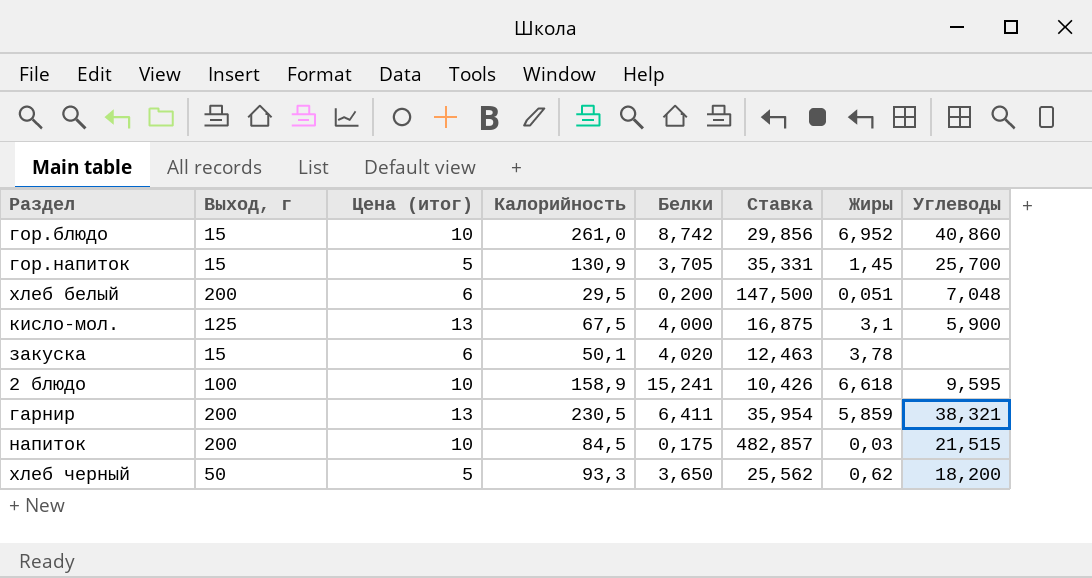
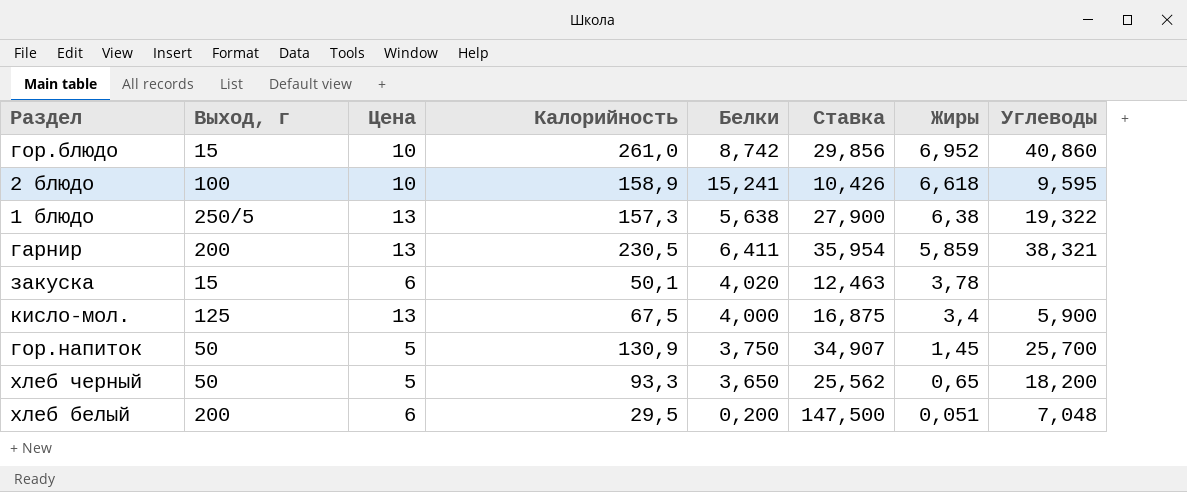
row order: none -> Жиры descending
column name: Цена (итог) -> Цена
row напиток: 200 | 10 | 84,5 | 0,175 | 482,857 | 0,03 | 21,515 -> none
row 1 блюдо: none -> 250/5 | 13 | 157,3 | 5,638 | 27,900 | 6,38 | 19,322
кисло-мол. | Жиры: 3,1 -> 3,4
гор.напиток | Выход, г: 15 -> 50
гор.напиток | Белки: 3,705 -> 3,750
гор.напиток | Ставка: 35,331 -> 34,907
хлеб черный | Жиры: 0,62 -> 0,65

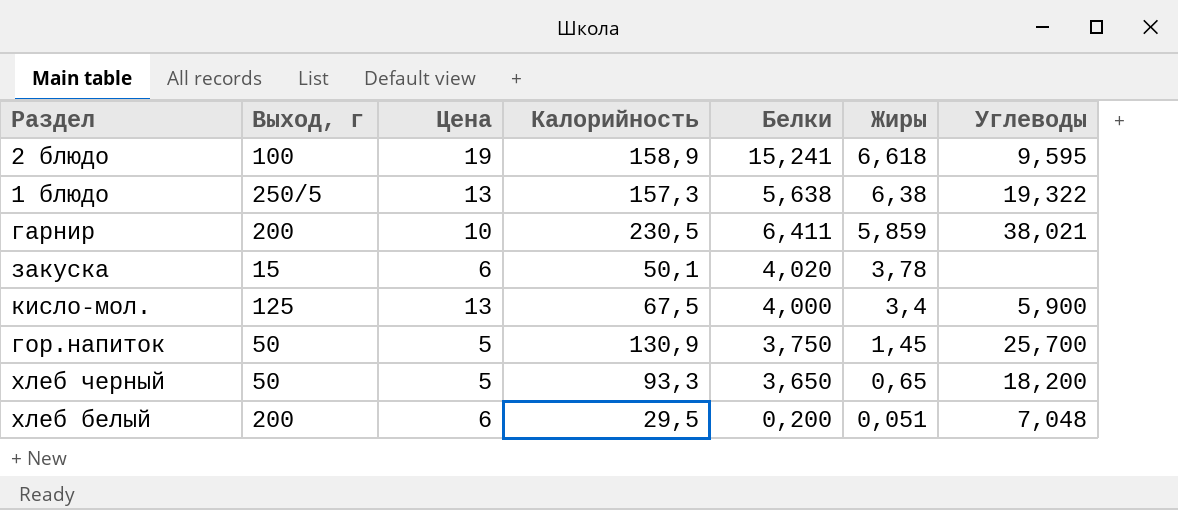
column Ставка | formula: [Калорийность] / [Белки] -> none
row гор.блюдо: 15 | 10 | 261,0 | 8,742 | 29,856 | 6,952 | 40,860 -> none
2 блюдо | Цена: 10 -> 19
гарнир | Цена: 13 -> 10
гарнир | Углеводы: 38,321 -> 38,021

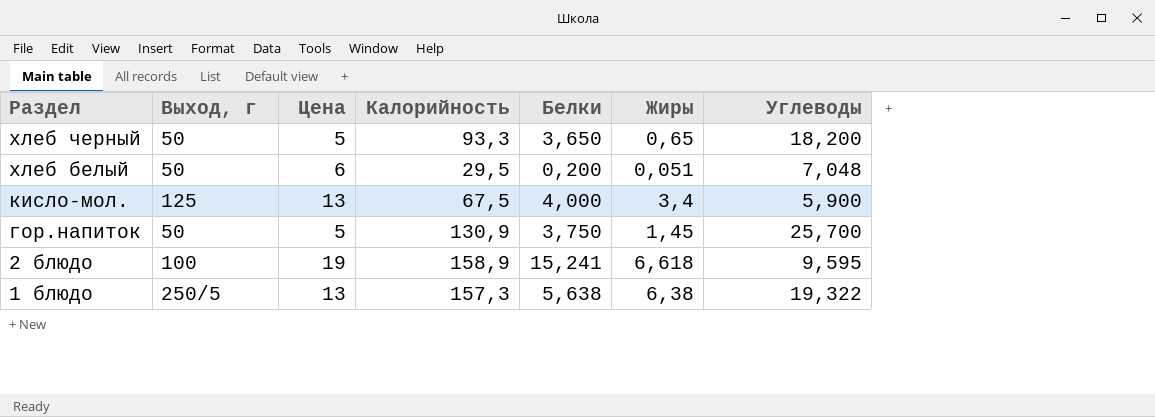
row order: Жиры descending -> Раздел descending
row гарнир: 200 | 10 | 230,5 | 6,411 | 5,859 | 38,021 -> none
row закуска: 15 | 6 | 50,1 | 4,020 | 3,78 | none -> none
хлеб белый | Выход, г: 200 -> 50

